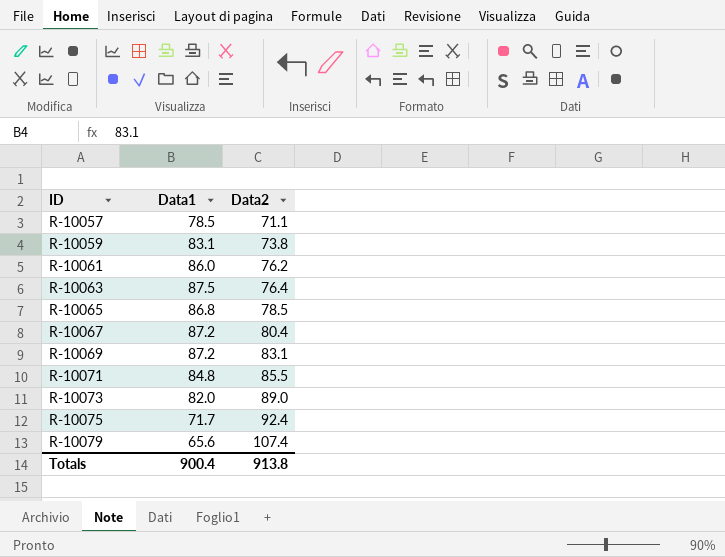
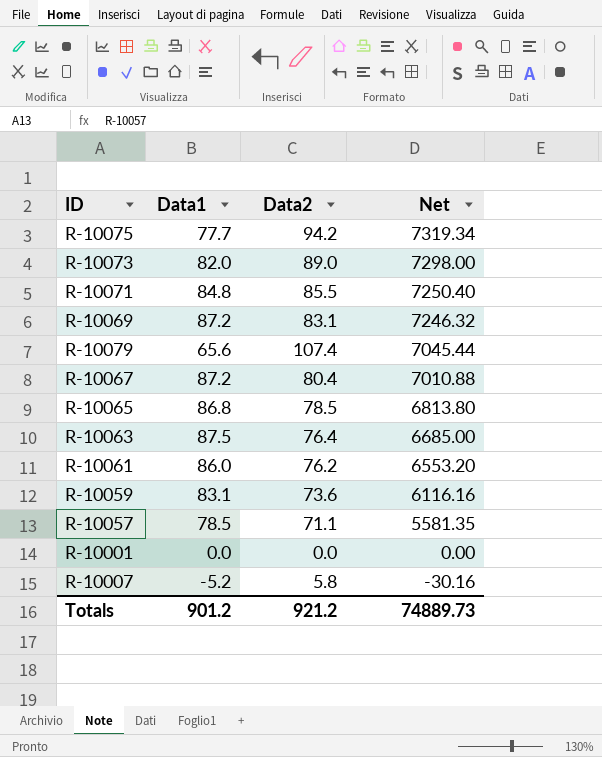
row order: ID ascending -> Net descending
column Net | formula: none -> [Data1] * [Data2]
R-10075 | Data1: 71.7 -> 77.7
R-10075 | Data2: 92.4 -> 94.2
R-10059 | Data2: 73.8 -> 73.6
row R-10001: none -> 0.0 | 0.0 | 0.00
row R-10007: none -> -5.2 | 5.8 | -30.16
Totals | Data1: 900.4 -> 901.2
Totals | Data2: 913.8 -> 921.2

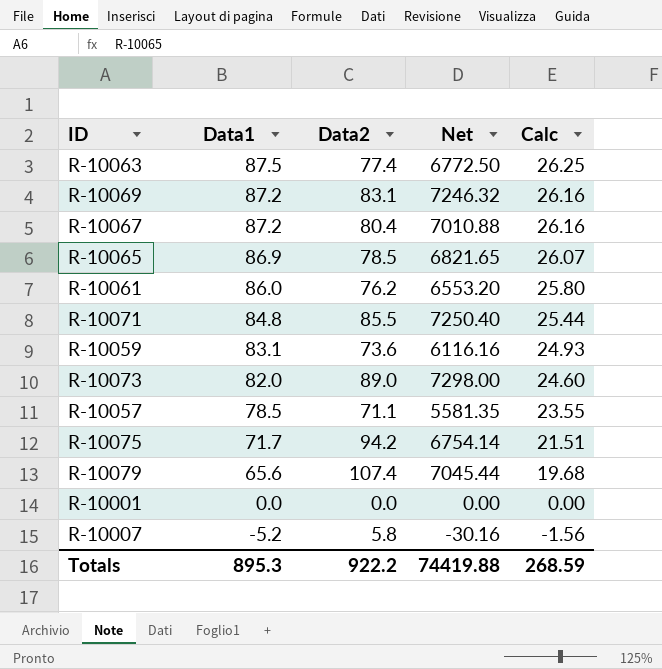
row order: Net descending -> Data1 descending
column Calc | formula: none -> [Data1] * 0.3
R-10063 | Data2: 76.4 -> 77.4
R-10063 | Net: 6685.00 -> 6772.50
R-10065 | Data1: 86.8 -> 86.9
R-10065 | Net: 6813.80 -> 6821.65
R-10075 | Data1: 77.7 -> 71.7
R-10075 | Net: 7319.34 -> 6754.14
Totals | Data1: 901.2 -> 895.3
Totals | Data2: 921.2 -> 922.2
Totals | Net: 74889.73 -> 74419.88

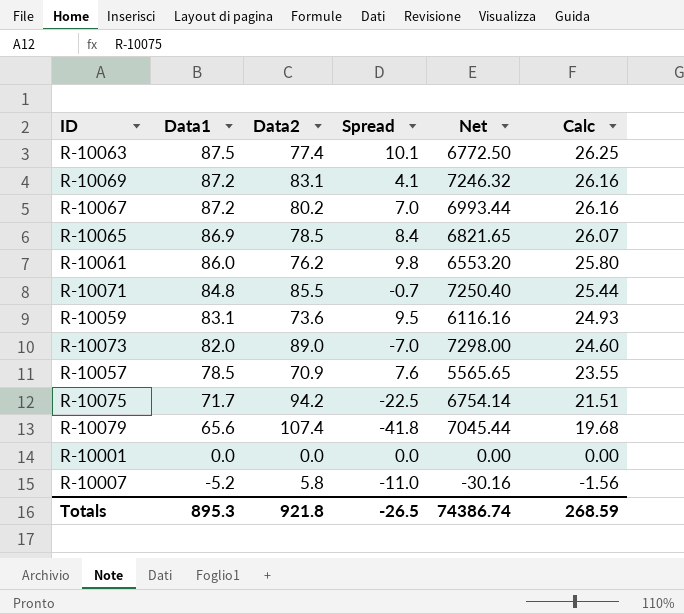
column Spread | formula: none -> [Data1] - [Data2]
R-10067 | Data2: 80.4 -> 80.2
R-10067 | Net: 7010.88 -> 6993.44
R-10057 | Data2: 71.1 -> 70.9
R-10057 | Net: 5581.35 -> 5565.65
Totals | Data2: 922.2 -> 921.8
Totals | Net: 74419.88 -> 74386.74

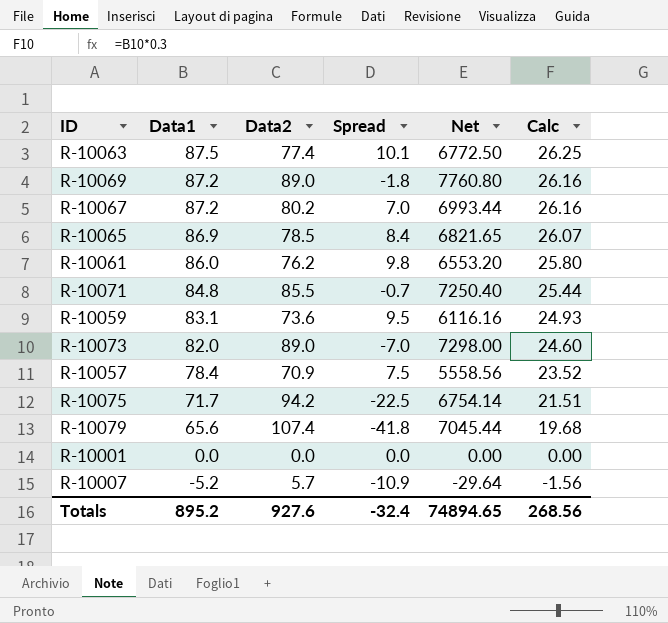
R-10069 | Data2: 83.1 -> 89.0
R-10069 | Spread: 4.1 -> -1.8
R-10069 | Net: 7246.32 -> 7760.80
R-10057 | Data1: 78.5 -> 78.4
R-10057 | Spread: 7.6 -> 7.5
R-10057 | Net: 5565.65 -> 5558.56
R-10057 | Calc: 23.55 -> 23.52
R-10007 | Data2: 5.8 -> 5.7
R-10007 | Spread: -11.0 -> -10.9
R-10007 | Net: -30.16 -> -29.64
Totals | Data1: 895.3 -> 895.2
Totals | Data2: 921.8 -> 927.6
Totals | Spread: -26.5 -> -32.4
Totals | Net: 74386.74 -> 74894.65
Totals | Calc: 268.59 -> 268.56

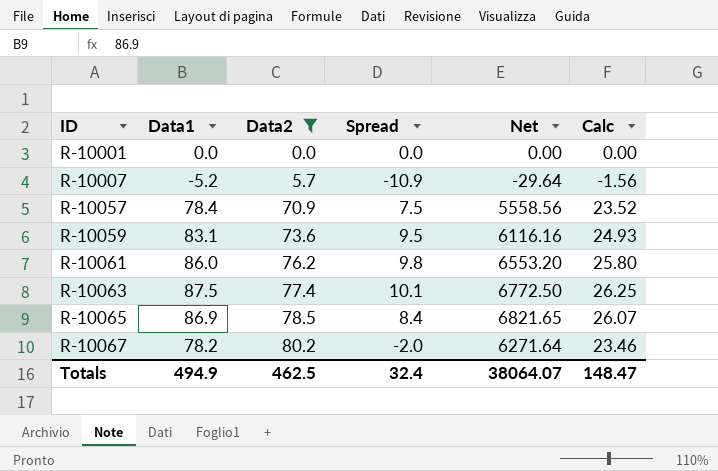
filter: none -> Data2 <= 80.2
row order: Data1 descending -> ID ascending
R-10067 | Data1: 87.2 -> 78.2
R-10067 | Spread: 7.0 -> -2.0
R-10067 | Net: 6993.44 -> 6271.64
R-10067 | Calc: 26.16 -> 23.46
Totals | Data1: 895.2 -> 494.9
Totals | Data2: 927.6 -> 462.5
Totals | Spread: -32.4 -> 32.4
Totals | Net: 74894.65 -> 38064.07
Totals | Calc: 268.56 -> 148.47

